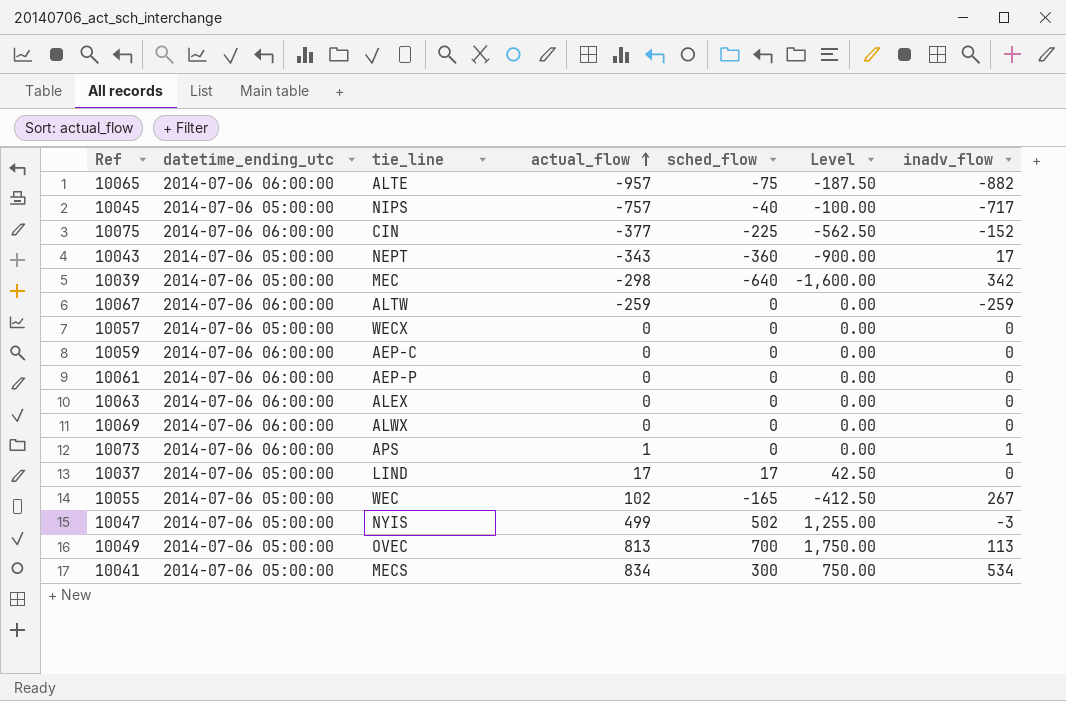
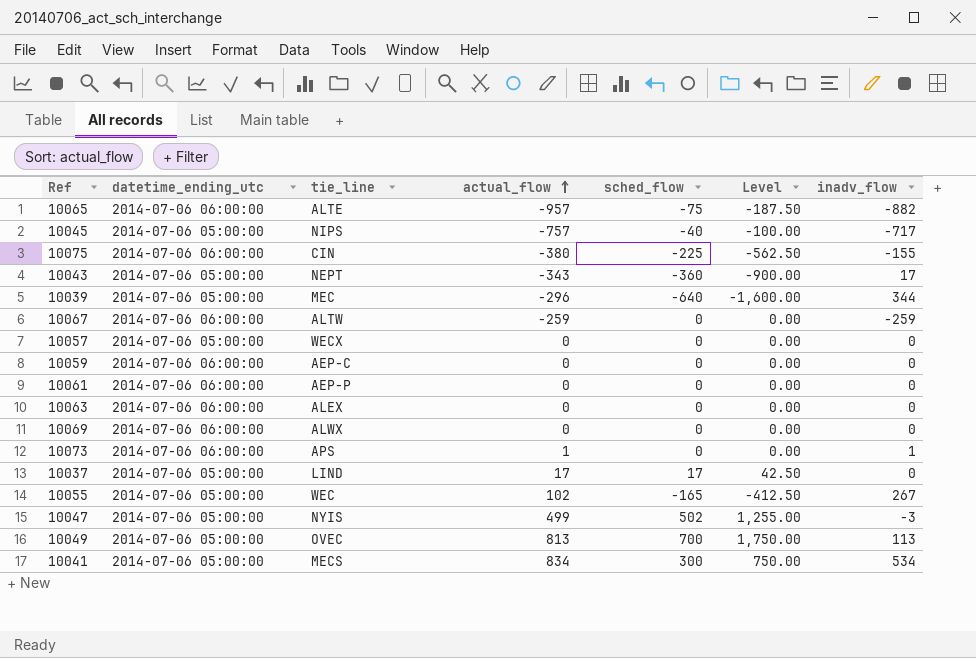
10075 | actual_flow: -377 -> -380
10075 | inadv_flow: -152 -> -155
10039 | actual_flow: -298 -> -296
10039 | inadv_flow: 342 -> 344

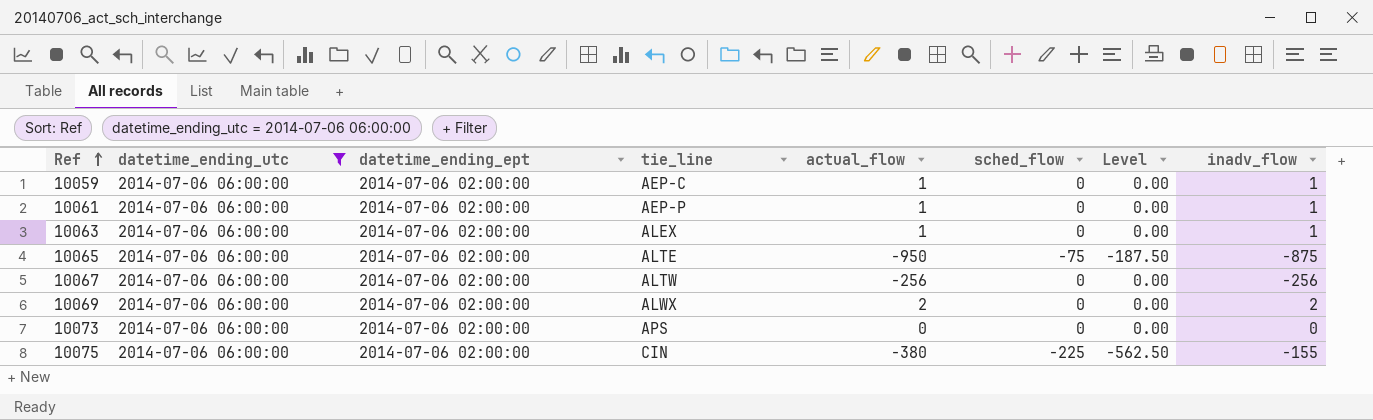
filter: none -> datetime_ending_utc = 2014-07-06 06:00:00
row order: actual_flow ascending -> Ref ascending
column datetime_ending_ept | position: none -> 3
10059 | actual_flow: 0 -> 1
10059 | inadv_flow: 0 -> 1
10061 | actual_flow: 0 -> 1
10061 | inadv_flow: 0 -> 1
10063 | actual_flow: 0 -> 1
10063 | inadv_flow: 0 -> 1
10065 | actual_flow: -957 -> -950
10065 | inadv_flow: -882 -> -875
10067 | actual_flow: -259 -> -256
10067 | inadv_flow: -259 -> -256
10069 | actual_flow: 0 -> 2
10069 | inadv_flow: 0 -> 2
10073 | actual_flow: 1 -> 0
10073 | inadv_flow: 1 -> 0

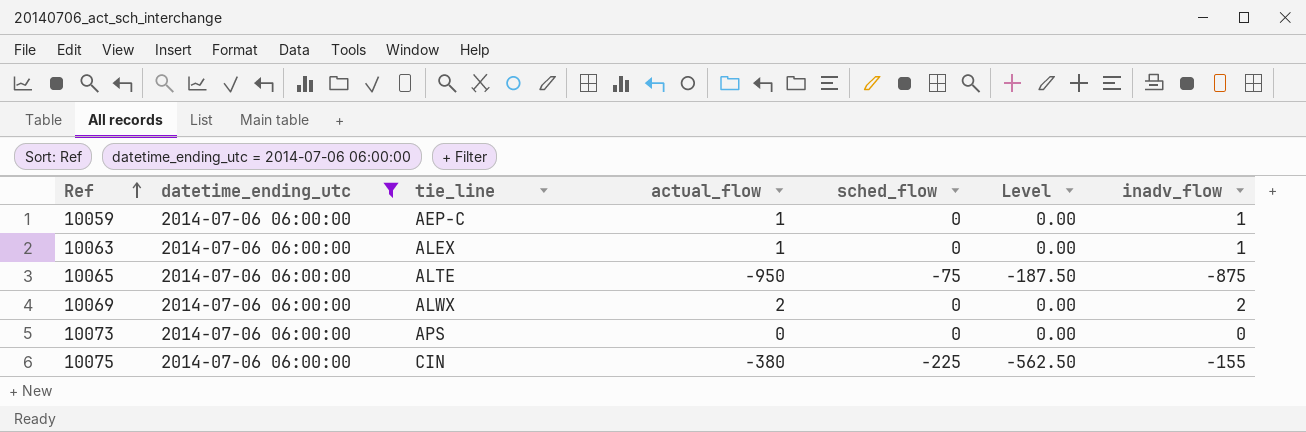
column datetime_ending_ept | position: 3 -> none
row 10061: 2014-07-06 06:00:00 | 2014-07-06 02:00:00 | AEP-P | 1 | 0 | 0.00 | 1 -> none
row 10067: 2014-07-06 06:00:00 | 2014-07-06 02:00:00 | ALTW | -256 | 0 | 0.00 | -256 -> none

